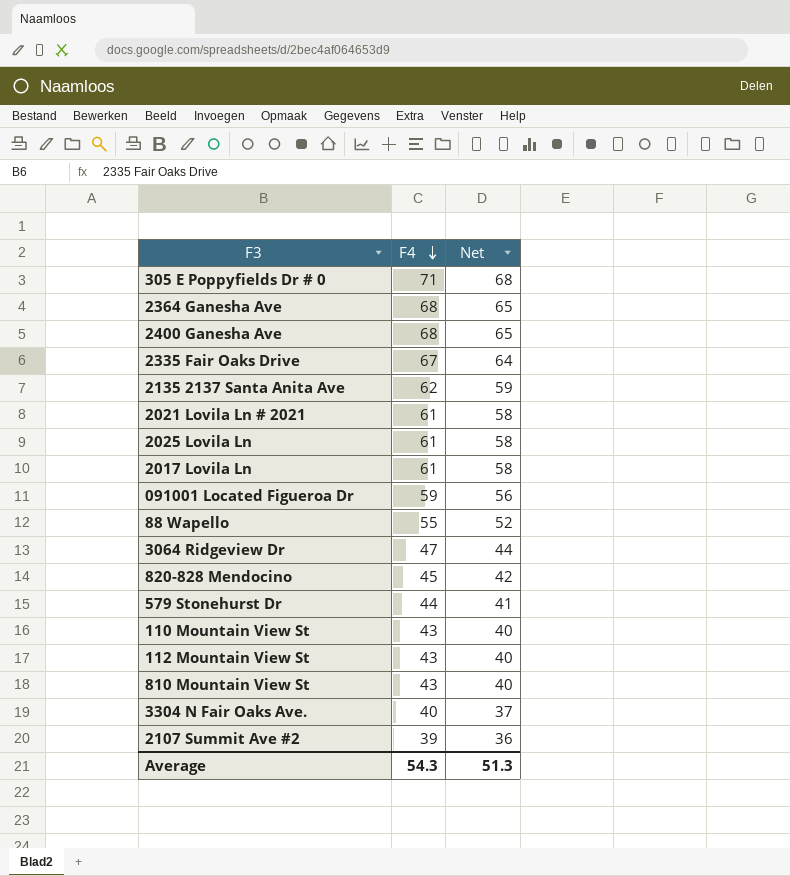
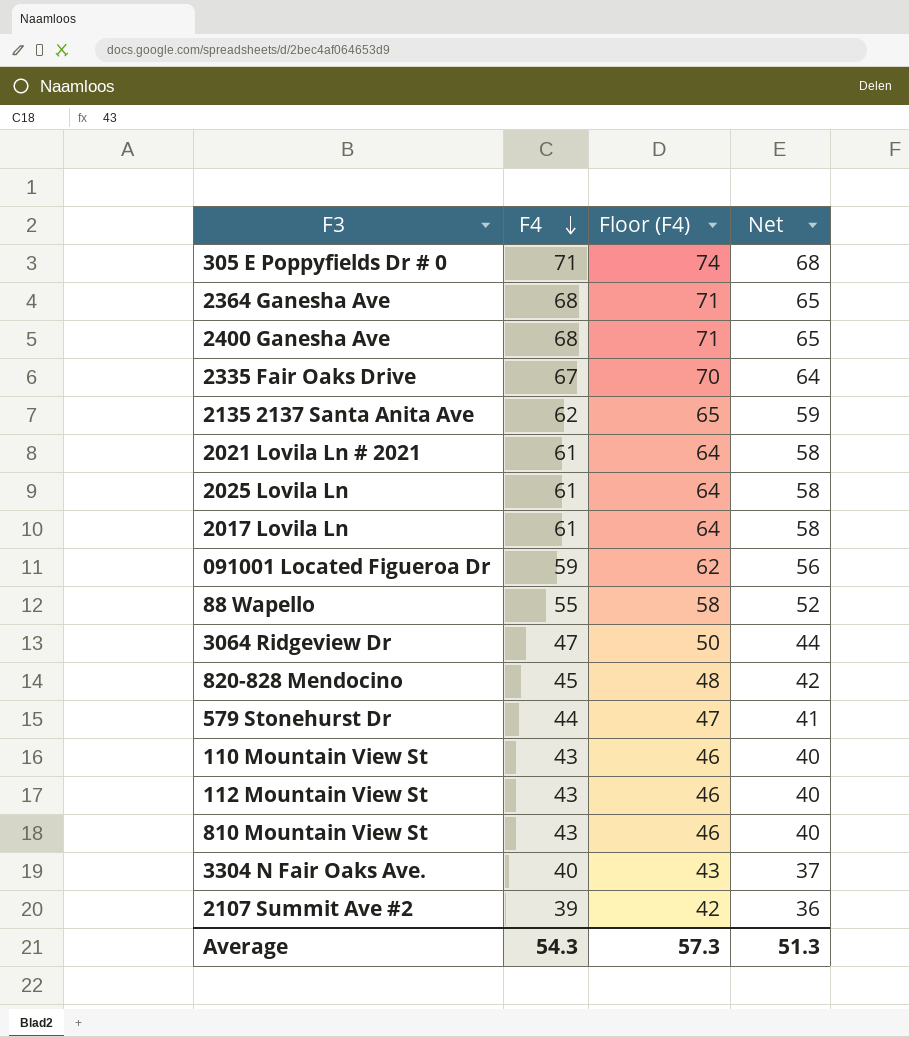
column Floor (F4) | formula: none -> [F4] + 3

